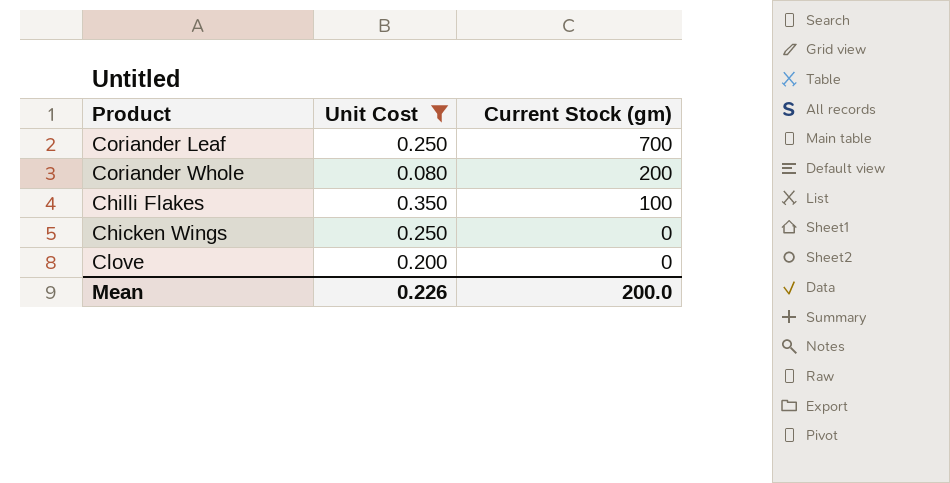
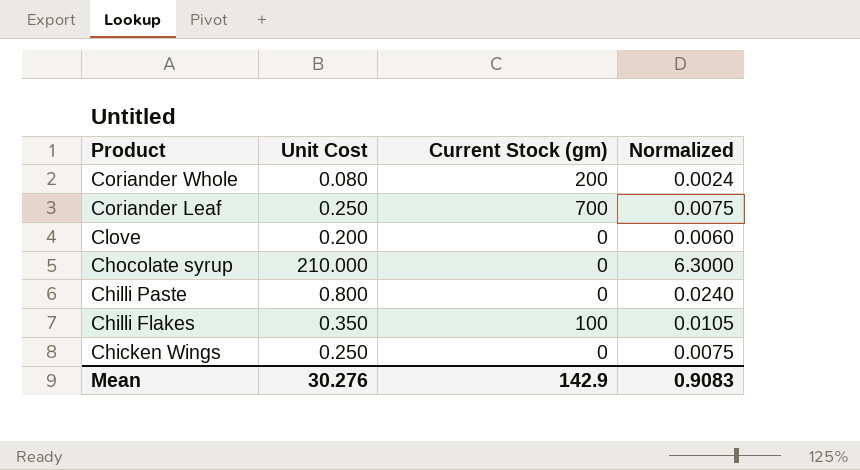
filter: Unit Cost <= 0.350 -> none
row order: Current Stock (gm) descending -> Product descending
column Normalized | formula: none -> [Unit Cost] * 0.03
Mean | Unit Cost: 0.226 -> 30.276
Mean | Current Stock (gm): 200.0 -> 142.9

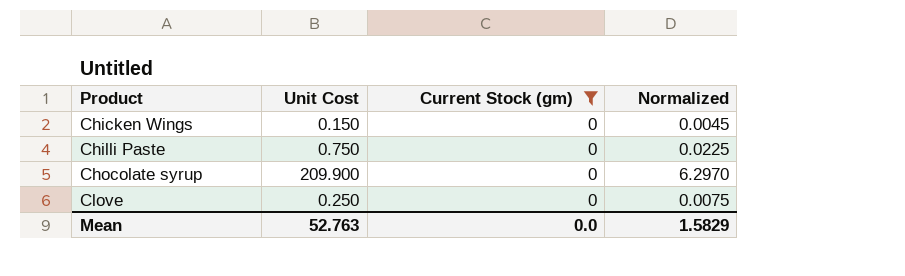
filter: none -> Current Stock (gm) = 0
row order: Product descending -> Product ascending
Chicken Wings | Unit Cost: 0.250 -> 0.150
Chicken Wings | Normalized: 0.0075 -> 0.0045
Chilli Paste | Unit Cost: 0.800 -> 0.750
Chilli Paste | Normalized: 0.0240 -> 0.0225
Chocolate syrup | Unit Cost: 210.000 -> 209.900
Chocolate syrup | Normalized: 6.3000 -> 6.2970
Clove | Unit Cost: 0.200 -> 0.250
Clove | Normalized: 0.0060 -> 0.0075
Mean | Unit Cost: 30.276 -> 52.763
Mean | Current Stock (gm): 142.9 -> 0.0
Mean | Normalized: 0.9083 -> 1.5829

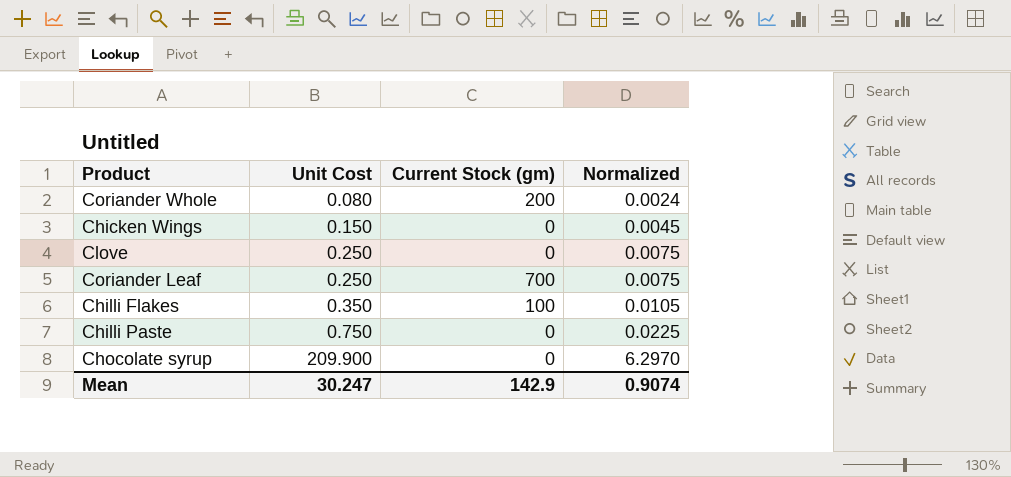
filter: Current Stock (gm) = 0 -> none
row order: Product ascending -> Unit Cost ascending
Mean | Unit Cost: 52.763 -> 30.247
Mean | Current Stock (gm): 0.0 -> 142.9
Mean | Normalized: 1.5829 -> 0.9074

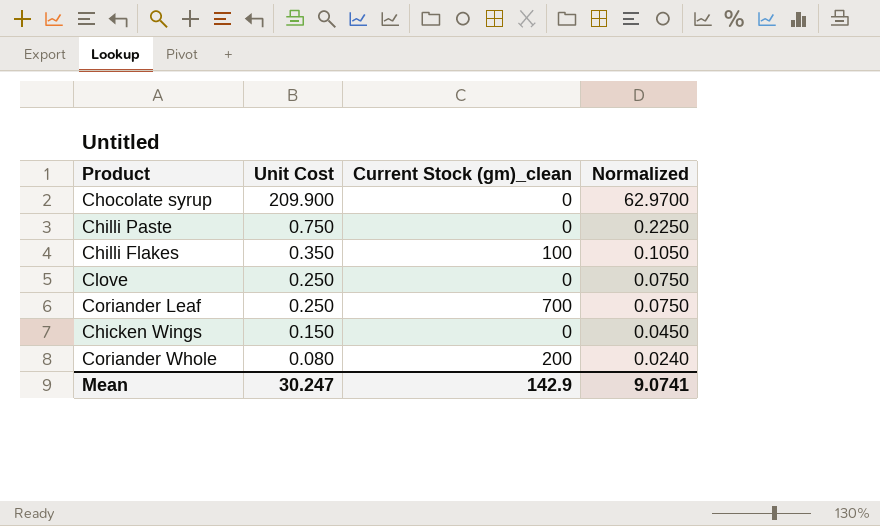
row order: Unit Cost ascending -> Unit Cost descending
column name: Current Stock (gm) -> Current Stock (gm)_clean
column Normalized | formula: [Unit Cost] * 0.03 -> [Unit Cost] * 0.3
Mean | Normalized: 0.9074 -> 9.0741

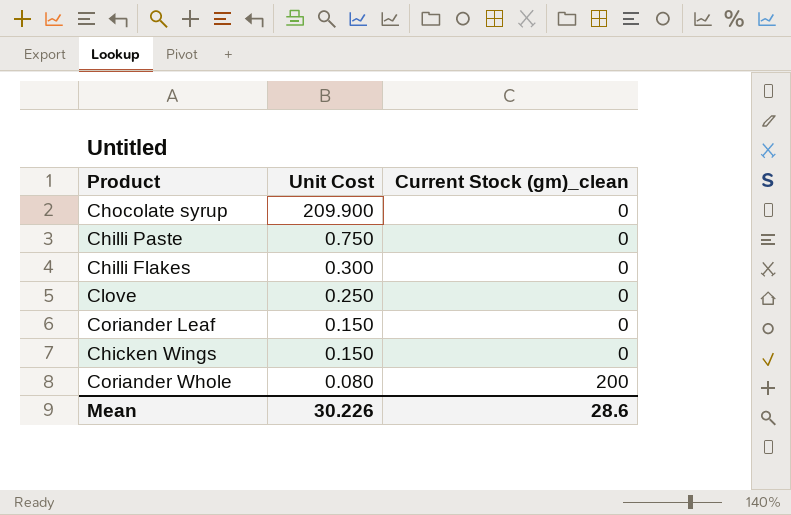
column Normalized | formula: [Unit Cost] * 0.3 -> none
Chilli Flakes | Unit Cost: 0.350 -> 0.300
Chilli Flakes | Current Stock (gm)_clean: 100 -> 0
Coriander Leaf | Unit Cost: 0.250 -> 0.150
Coriander Leaf | Current Stock (gm)_clean: 700 -> 0
Mean | Unit Cost: 30.247 -> 30.226
Mean | Current Stock (gm)_clean: 142.9 -> 28.6

